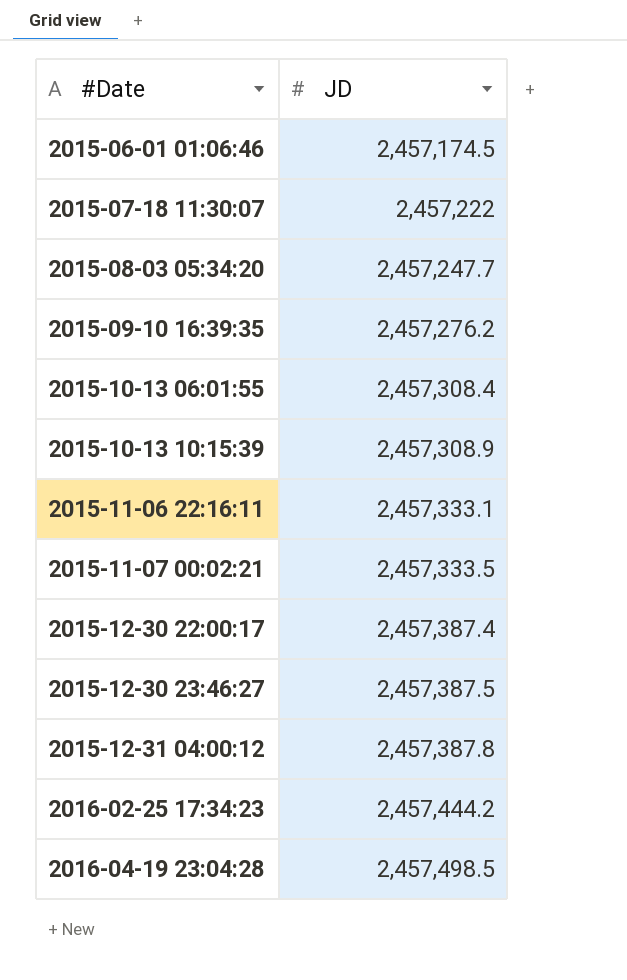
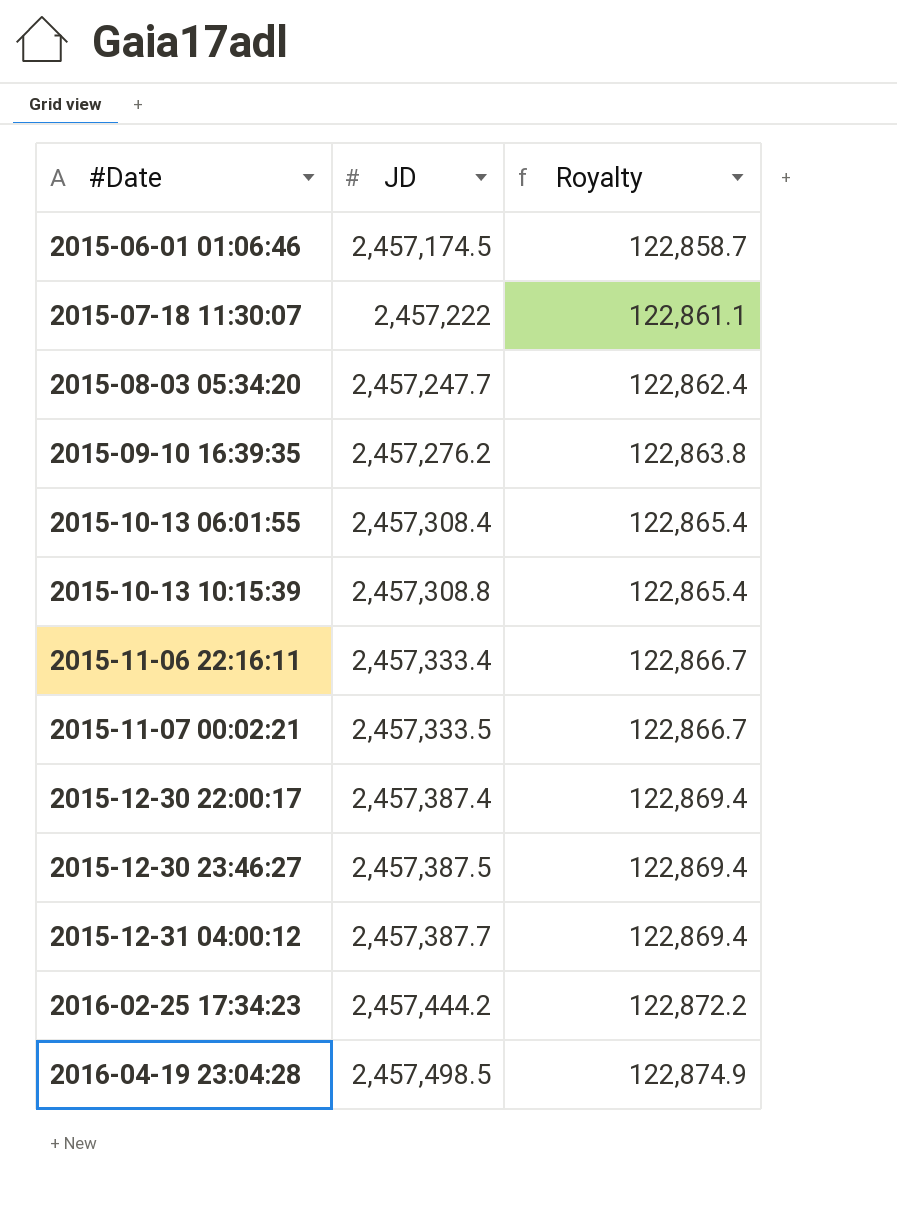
column Royalty | formula: none -> [JD] * 0.05
2015-10-13 10:15:39 | JD: 2,457,308.9 -> 2,457,308.8
2015-11-06 22:16:11 | JD: 2,457,333.1 -> 2,457,333.4
2015-12-31 04:00:12 | JD: 2,457,387.8 -> 2,457,387.7

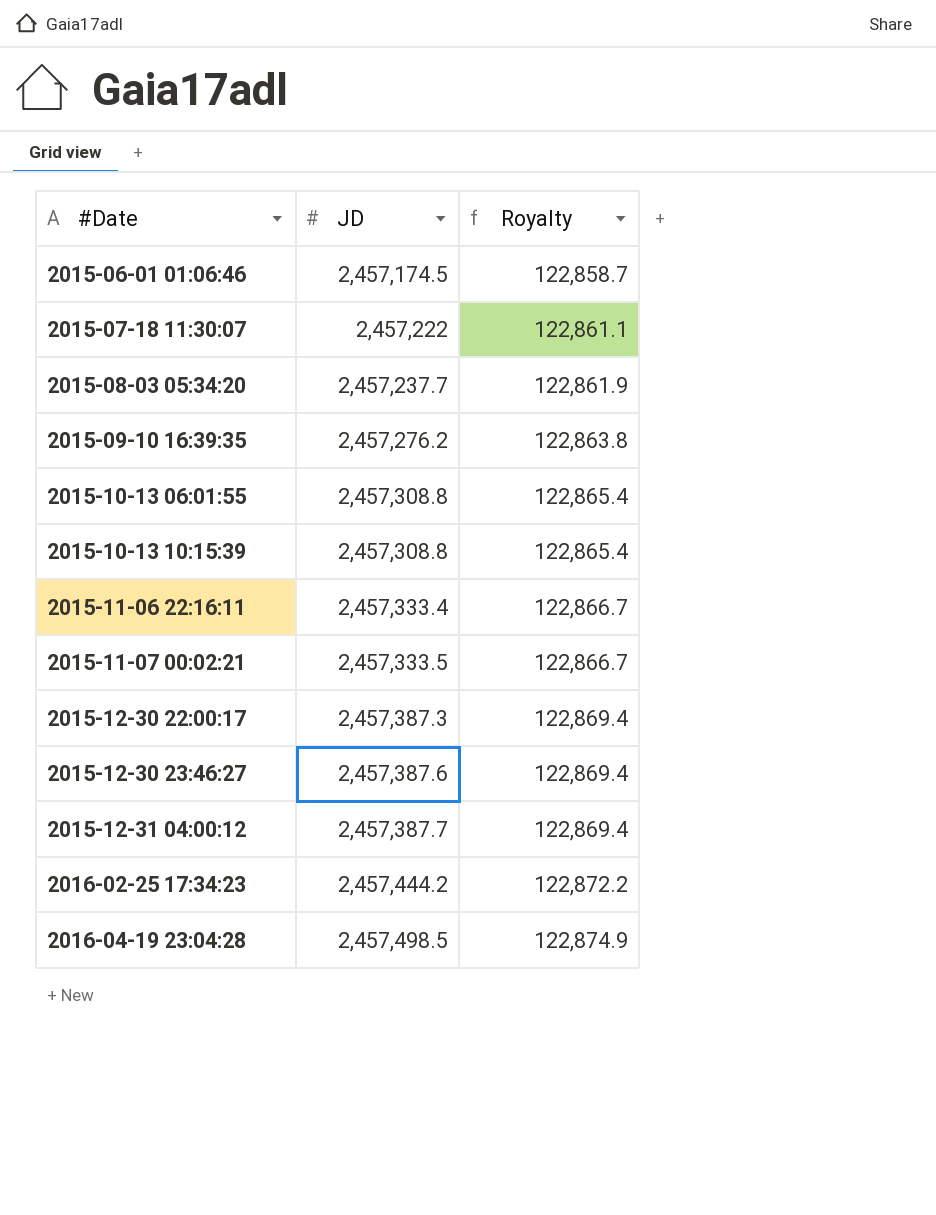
2015-08-03 05:34:20 | JD: 2,457,247.7 -> 2,457,237.7
2015-08-03 05:34:20 | Royalty: 122,862.4 -> 122,861.9
2015-10-13 06:01:55 | JD: 2,457,308.4 -> 2,457,308.8
2015-12-30 22:00:17 | JD: 2,457,387.4 -> 2,457,387.3
2015-12-30 23:46:27 | JD: 2,457,387.5 -> 2,457,387.6

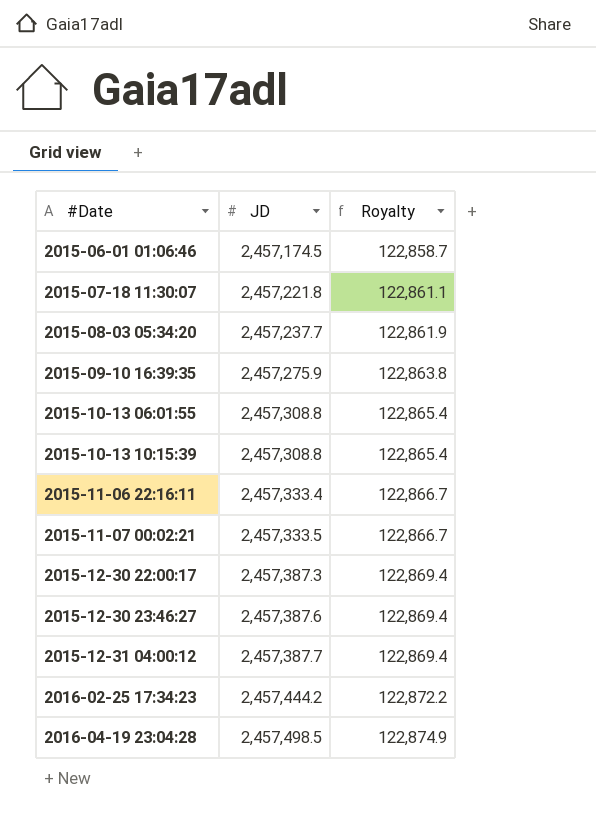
2015-07-18 11:30:07 | JD: 2,457,222 -> 2,457,221.8
2015-09-10 16:39:35 | JD: 2,457,276.2 -> 2,457,275.9

